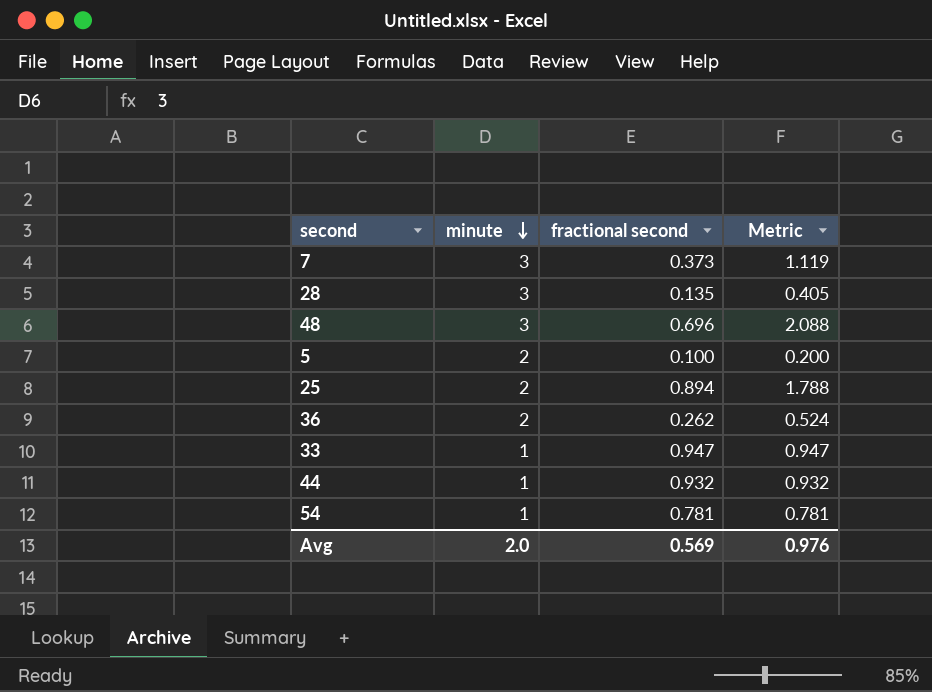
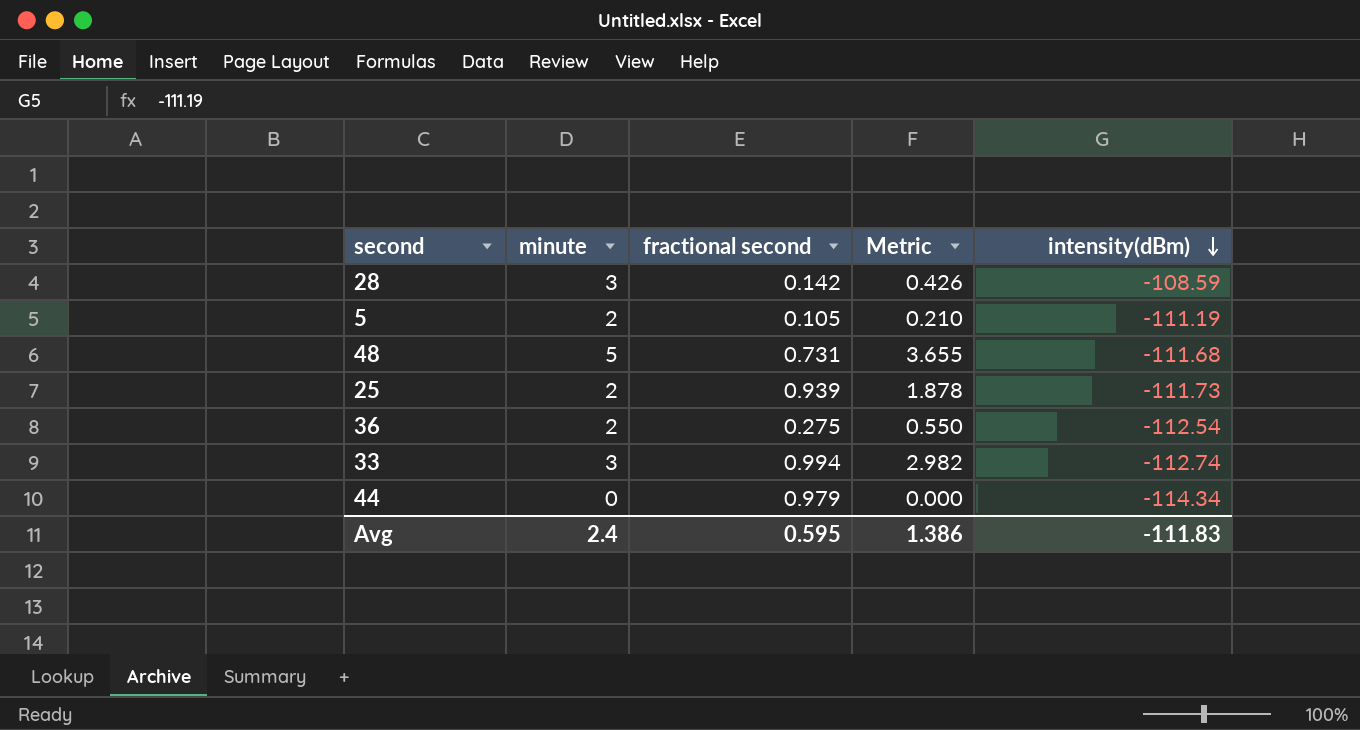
row order: minute descending -> intensity(dBm) descending
column intensity(dBm) | position: none -> 5
row 7: 3 | 0.373 | 1.119 -> none
row 54: 1 | 0.781 | 0.781 -> none
28 | fractional second: 0.135 -> 0.142
28 | Metric: 0.405 -> 0.426
5 | fractional second: 0.100 -> 0.105
5 | Metric: 0.200 -> 0.210
48 | minute: 3 -> 5
48 | fractional second: 0.696 -> 0.731
48 | Metric: 2.088 -> 3.655
25 | fractional second: 0.894 -> 0.939
25 | Metric: 1.788 -> 1.878
36 | fractional second: 0.262 -> 0.275
36 | Metric: 0.524 -> 0.550
33 | minute: 1 -> 3
33 | fractional second: 0.947 -> 0.994
33 | Metric: 0.947 -> 2.982
44 | minute: 1 -> 0
44 | fractional second: 0.932 -> 0.979
44 | Metric: 0.932 -> 0.000
Avg | minute: 2.0 -> 2.4
Avg | fractional second: 0.569 -> 0.595
Avg | Metric: 0.976 -> 1.386

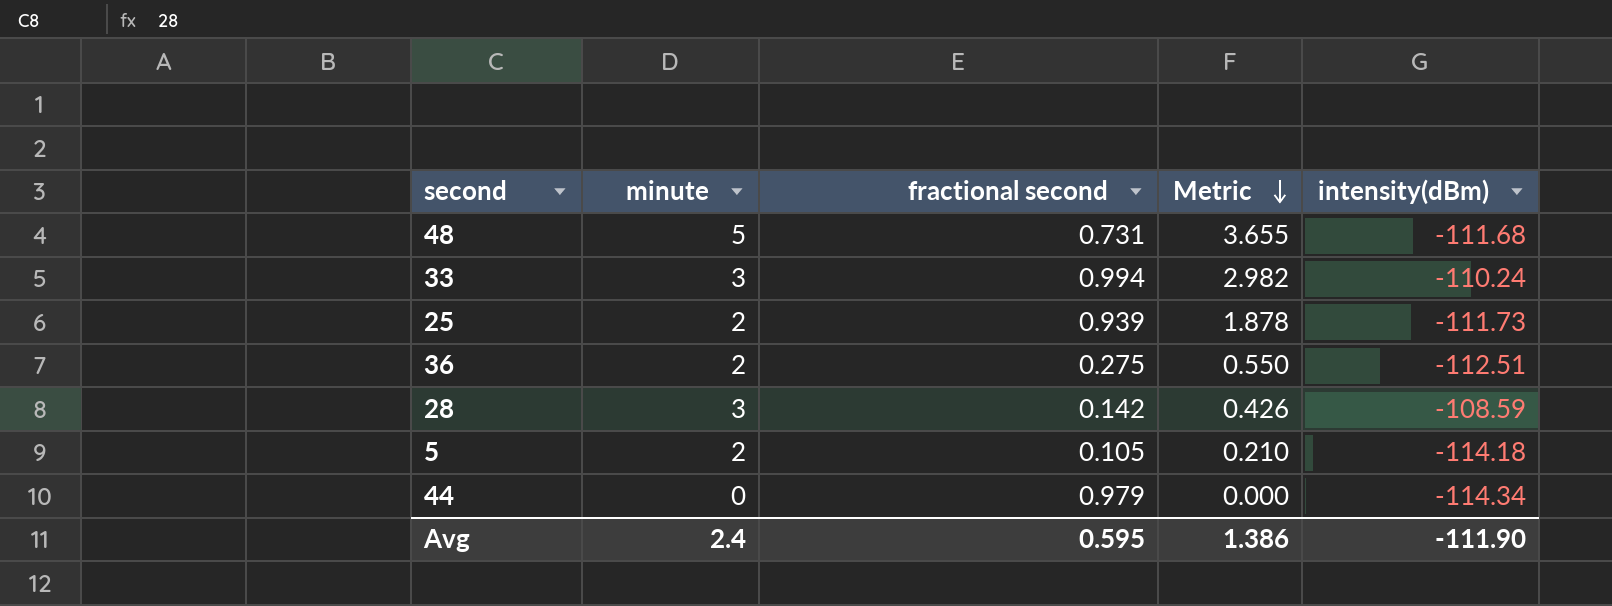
row order: intensity(dBm) descending -> Metric descending
33 | intensity(dBm): -112.74 -> -110.24
36 | intensity(dBm): -112.54 -> -112.51
5 | intensity(dBm): -111.19 -> -114.18
Avg | intensity(dBm): -111.83 -> -111.90

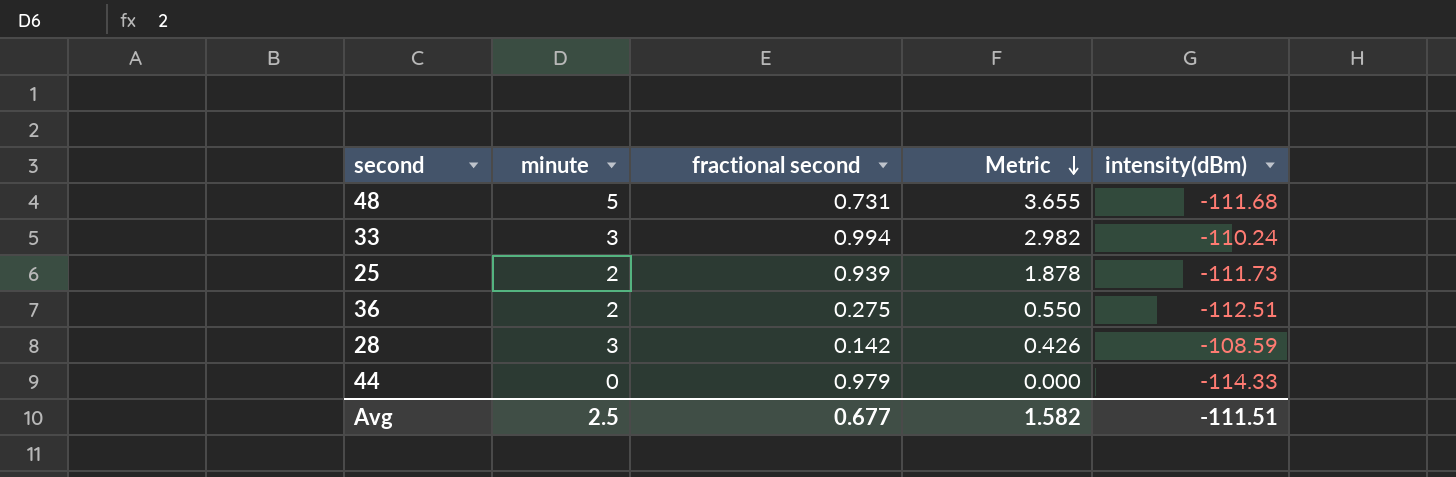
row 5: 2 | 0.105 | 0.210 | -114.18 -> none
44 | intensity(dBm): -114.34 -> -114.33
Avg | minute: 2.4 -> 2.5
Avg | fractional second: 0.595 -> 0.677
Avg | Metric: 1.386 -> 1.582
Avg | intensity(dBm): -111.90 -> -111.51

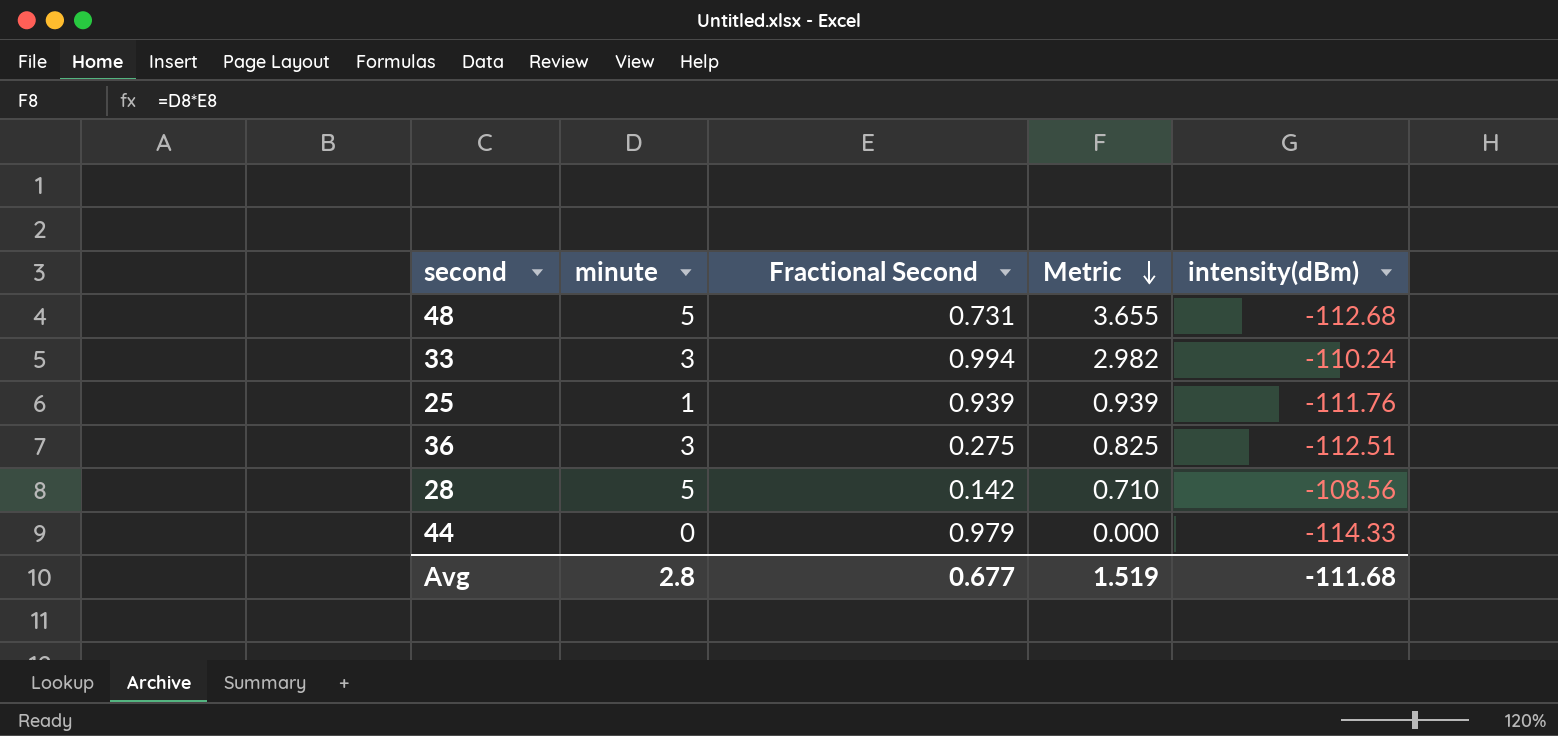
column name: fractional second -> Fractional Second
48 | intensity(dBm): -111.68 -> -112.68
25 | minute: 2 -> 1
25 | Metric: 1.878 -> 0.939
25 | intensity(dBm): -111.73 -> -111.76
36 | minute: 2 -> 3
36 | Metric: 0.550 -> 0.825
28 | minute: 3 -> 5
28 | Metric: 0.426 -> 0.710
28 | intensity(dBm): -108.59 -> -108.56
Avg | minute: 2.5 -> 2.8
Avg | Metric: 1.582 -> 1.519
Avg | intensity(dBm): -111.51 -> -111.68

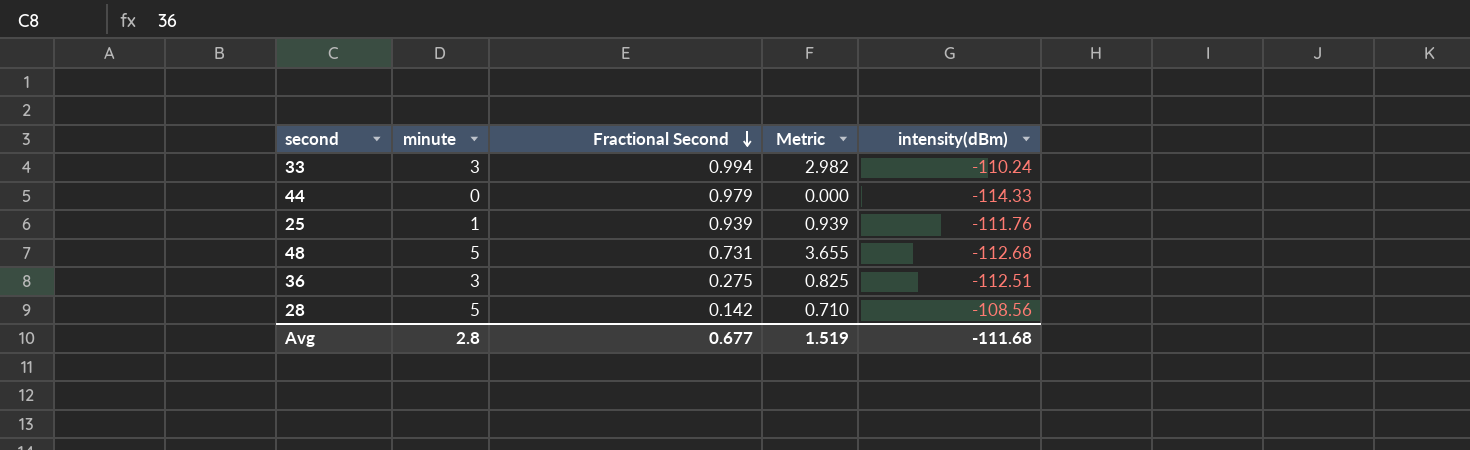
row order: Metric descending -> Fractional Second descending

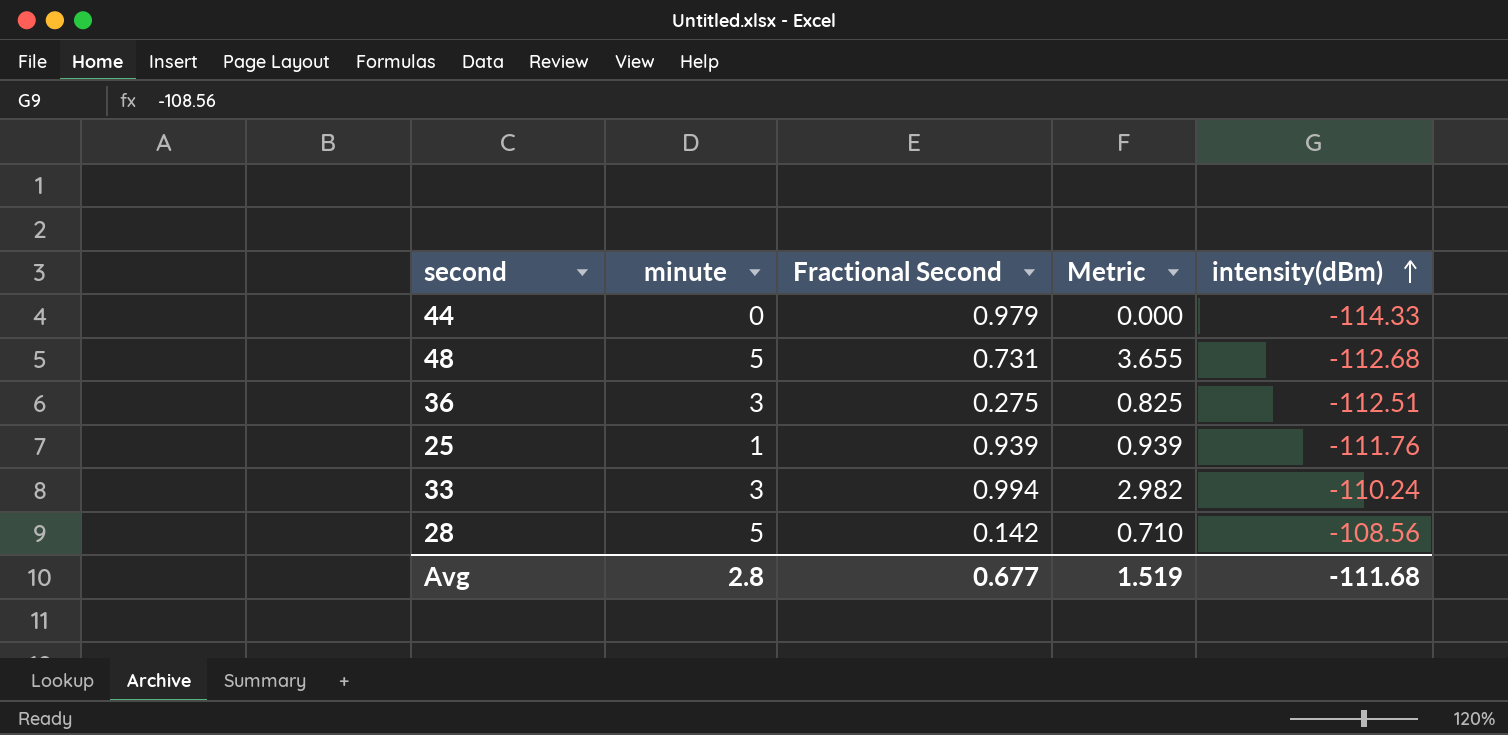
row order: Fractional Second descending -> intensity(dBm) ascending

